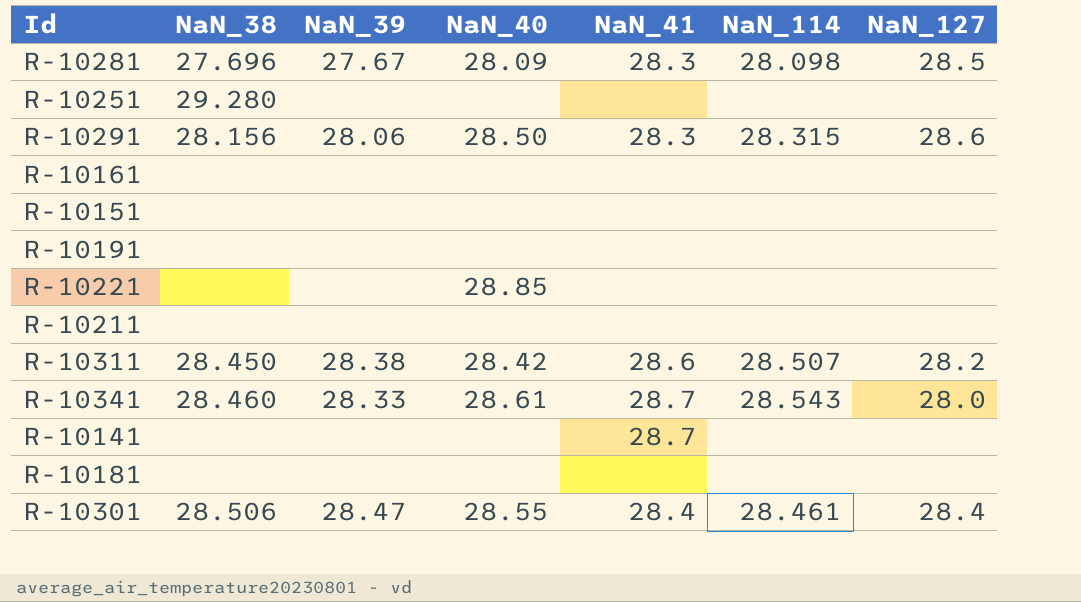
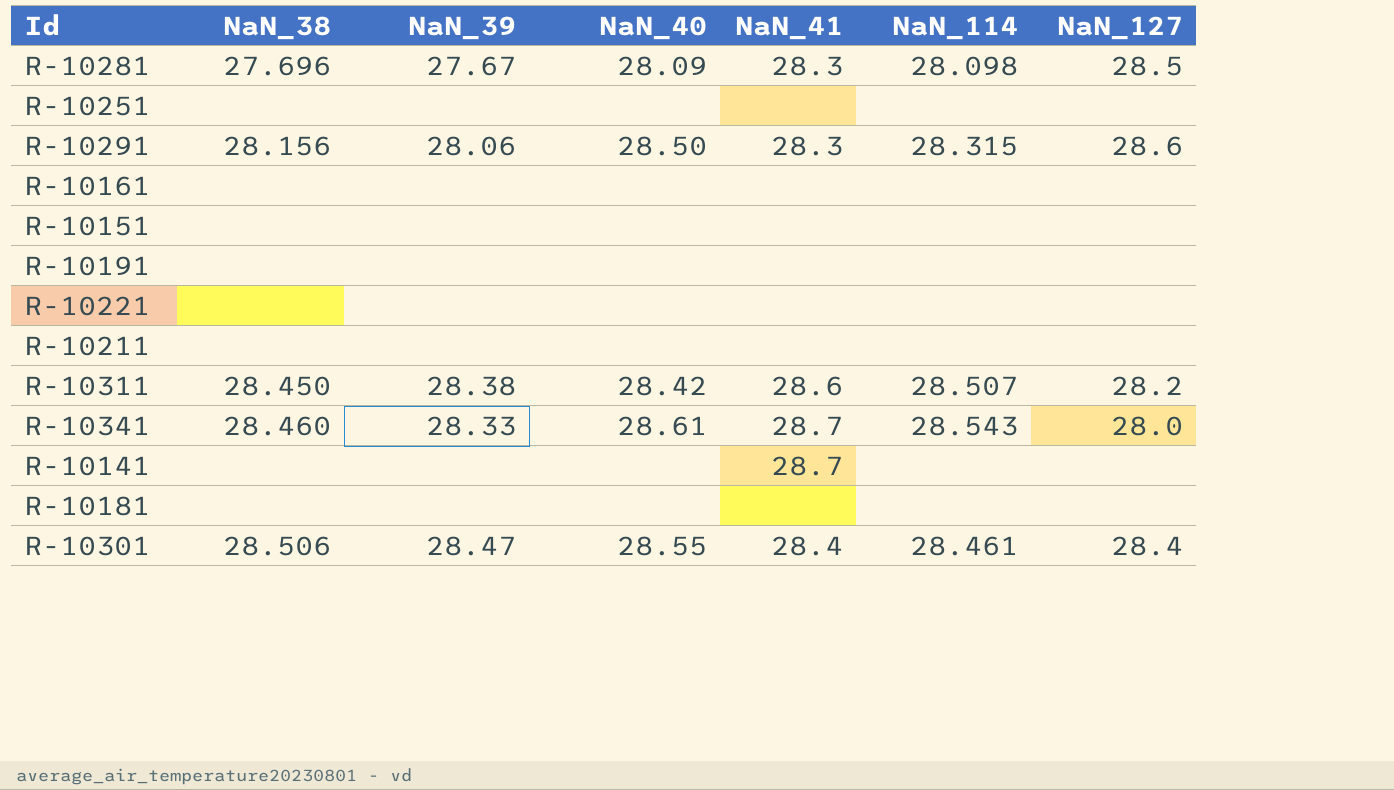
R-10251 | NaN_38: 29.280 -> none
R-10221 | NaN_40: 28.85 -> none

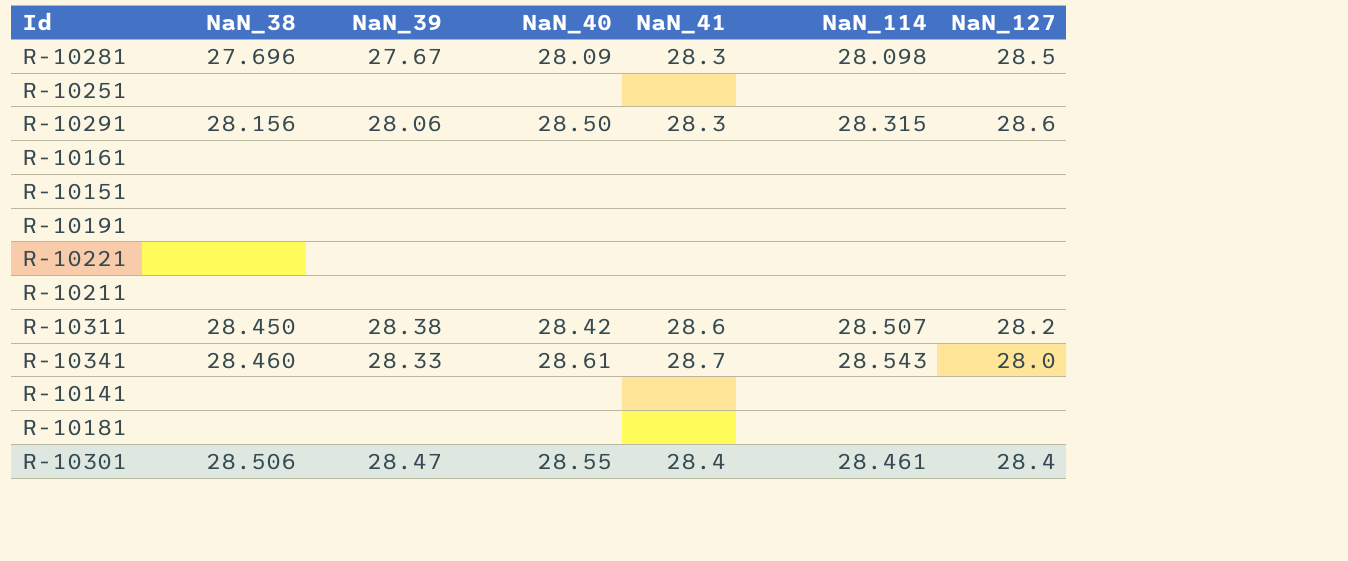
R-10141 | NaN_41: 28.7 -> none

